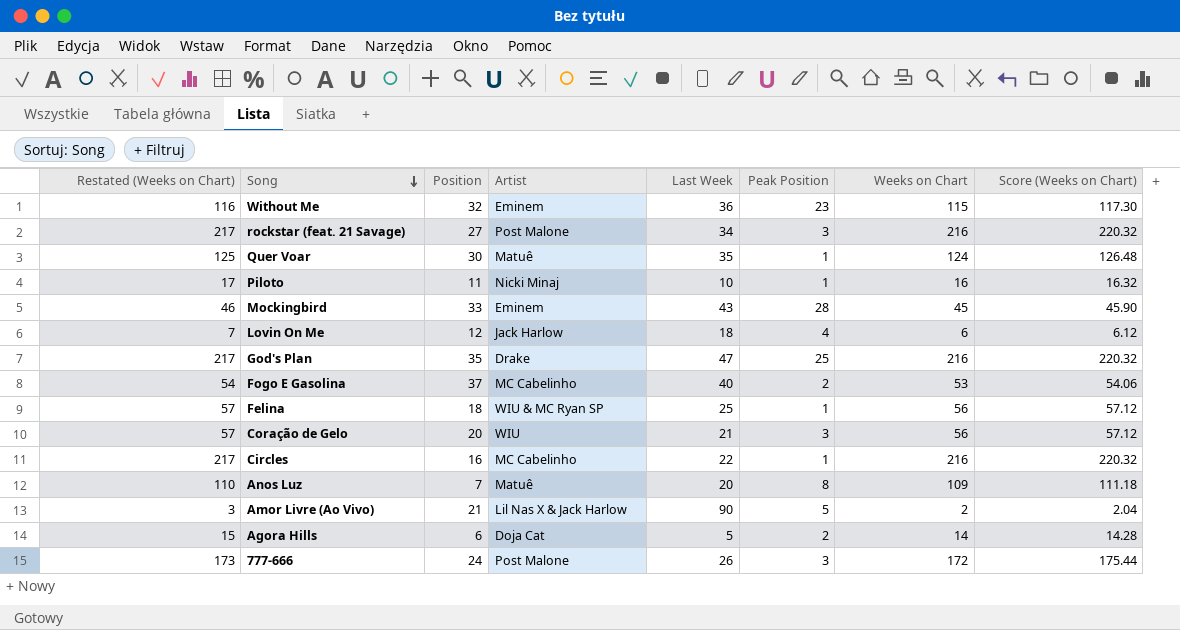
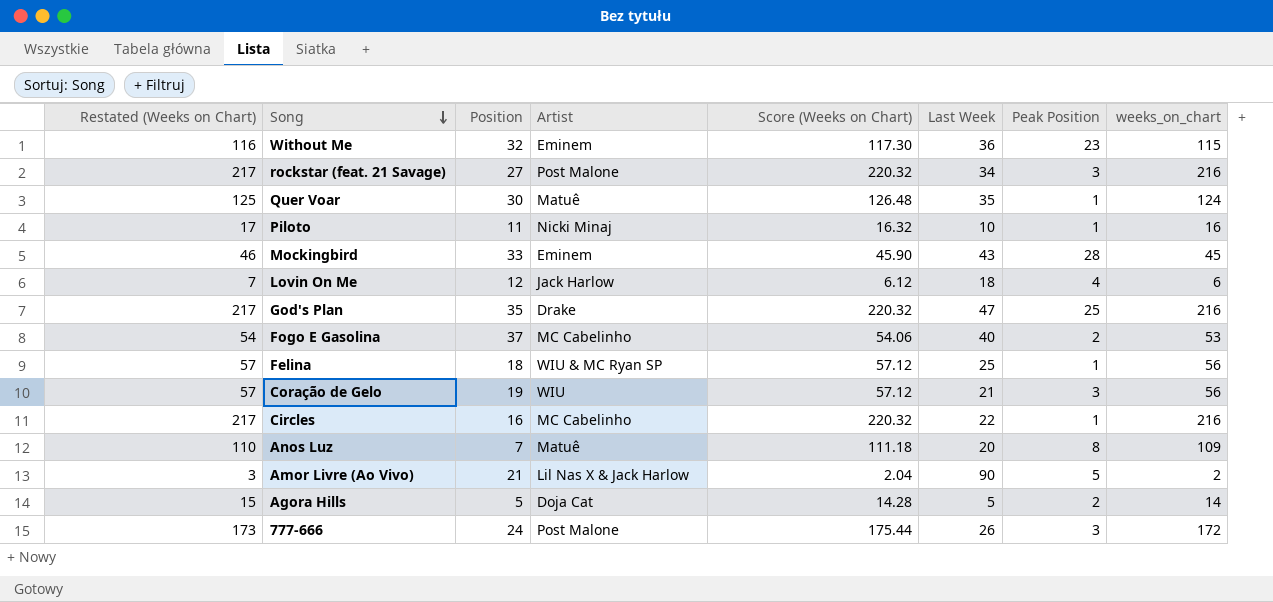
column Score (Weeks on Chart) | position: 8 -> 5
column name: Weeks on Chart -> weeks_on_chart
Coração de Gelo | Position: 20 -> 19
Agora Hills | Position: 6 -> 5

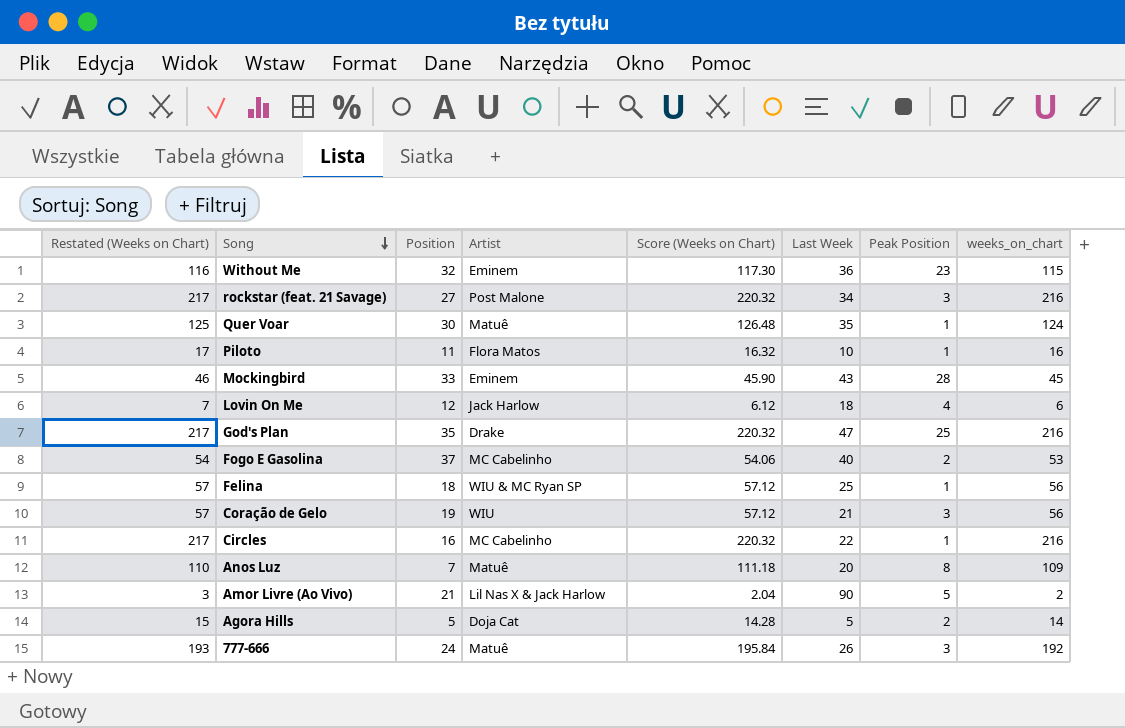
Piloto | Artist: Nicki Minaj -> Flora Matos
777-666 | Restated (Weeks on Chart): 173 -> 193
777-666 | Artist: Post Malone -> Matuê
777-666 | Score (Weeks on Chart): 175.44 -> 195.84
777-666 | weeks_on_chart: 172 -> 192

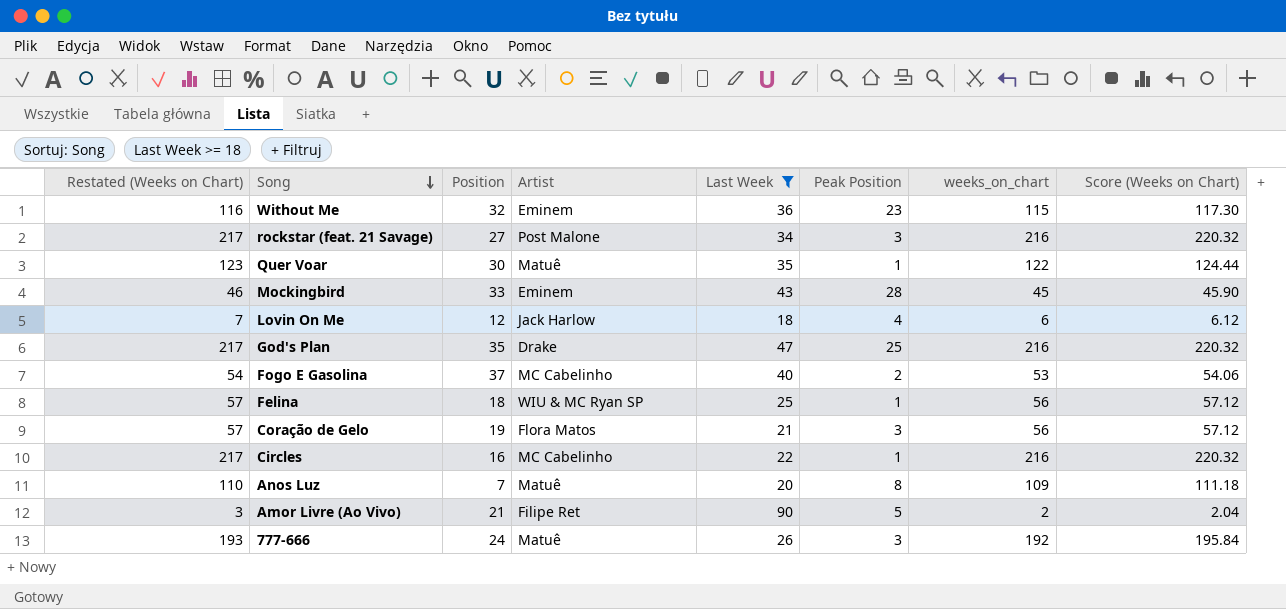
filter: none -> Last Week >= 18
column Score (Weeks on Chart) | position: 5 -> 8
Quer Voar | Restated (Weeks on Chart): 125 -> 123
Quer Voar | weeks_on_chart: 124 -> 122
Quer Voar | Score (Weeks on Chart): 126.48 -> 124.44
Coração de Gelo | Artist: WIU -> Flora Matos
Amor Livre (Ao Vivo) | Artist: Lil Nas X & Jack Harlow -> Filipe Ret

